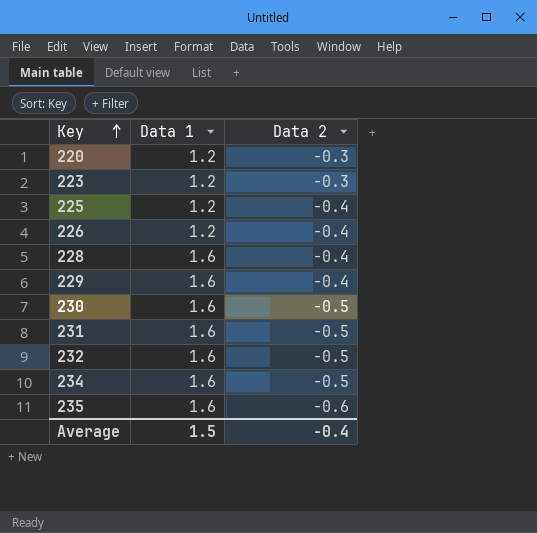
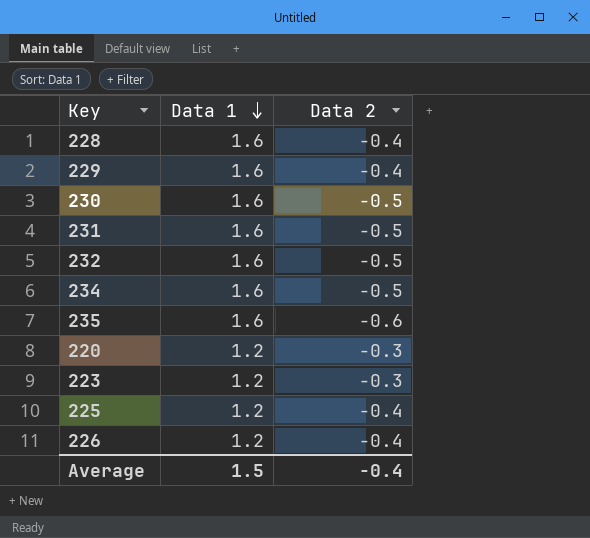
row order: Key ascending -> Data 1 descending

